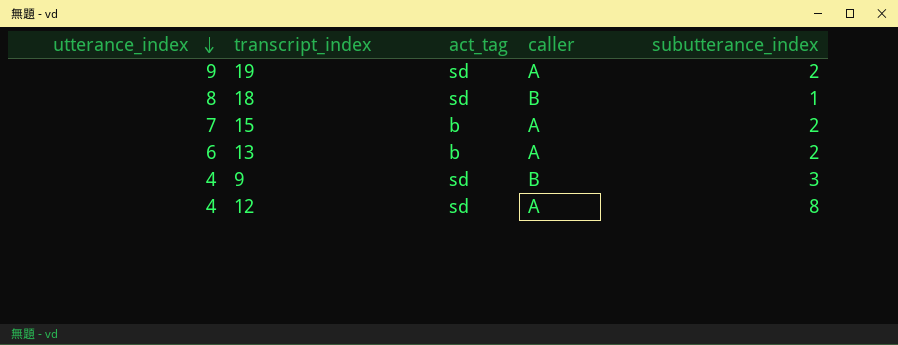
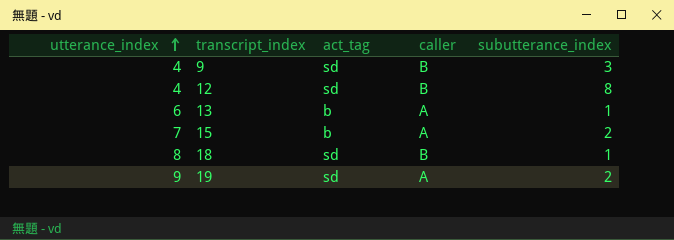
row order: utterance_index descending -> utterance_index ascending
12 | caller: A -> B
13 | subutterance_index: 2 -> 1

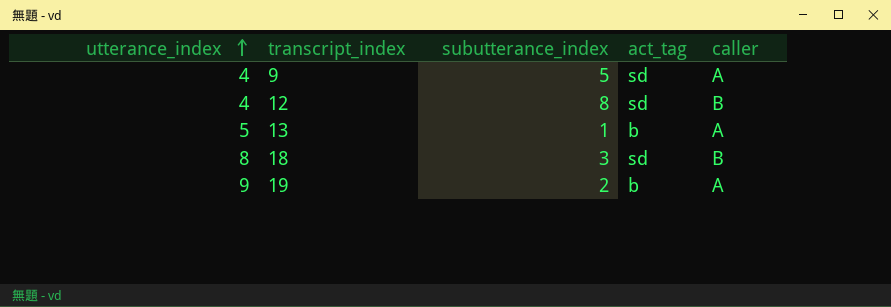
column subutterance_index | position: 5 -> 3
row 15: 7 | b | A | 2 -> none
9 | subutterance_index: 3 -> 5
9 | caller: B -> A
13 | utterance_index: 6 -> 5
18 | subutterance_index: 1 -> 3
19 | act_tag: sd -> b

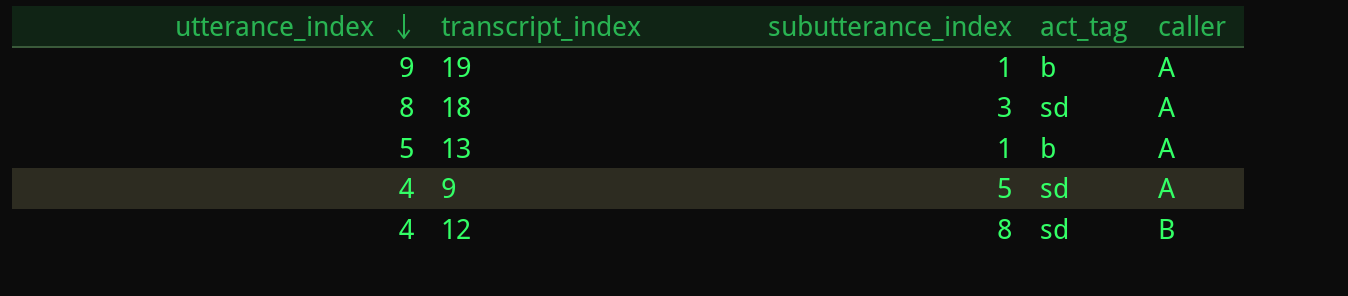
row order: utterance_index ascending -> utterance_index descending
19 | subutterance_index: 2 -> 1
18 | caller: B -> A

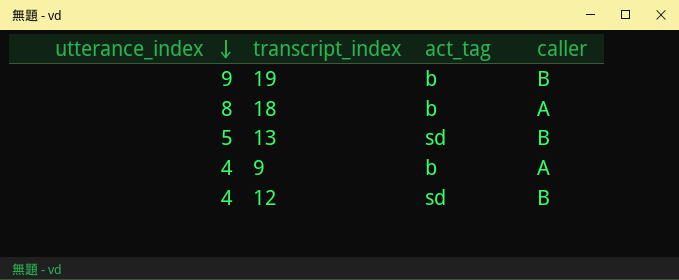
column subutterance_index | position: 3 -> none
19 | caller: A -> B
18 | act_tag: sd -> b
13 | act_tag: b -> sd
13 | caller: A -> B
9 | act_tag: sd -> b

